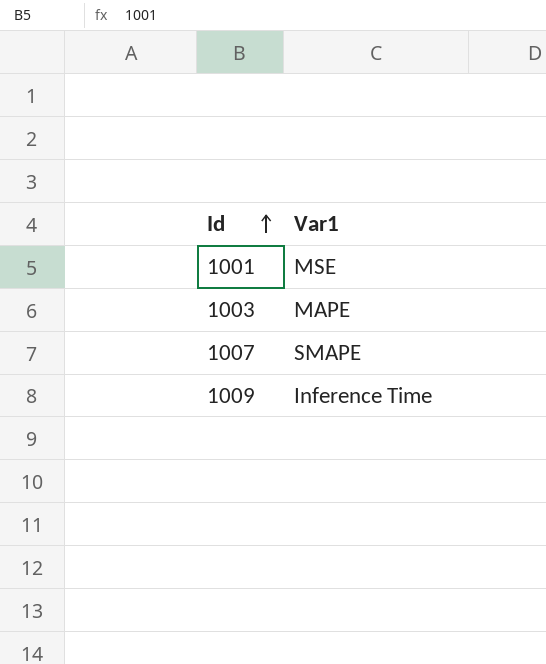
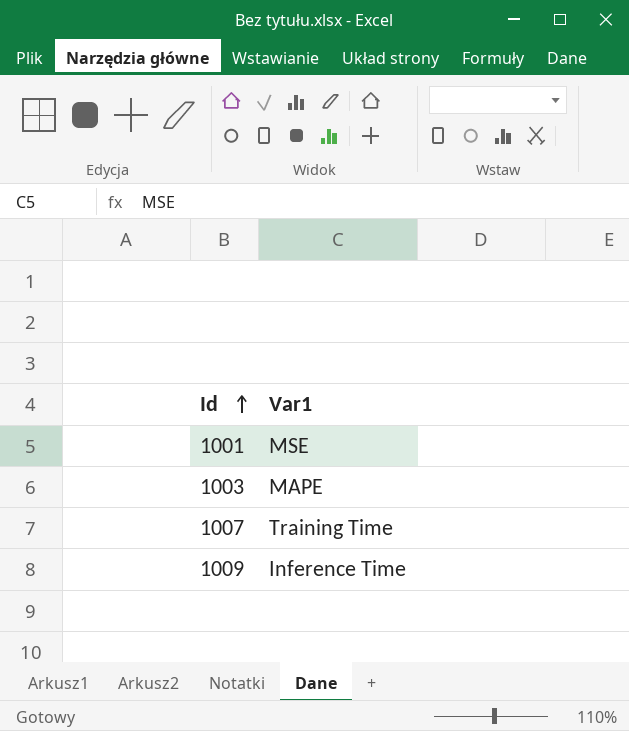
1007 | Var1: SMAPE -> Training Time

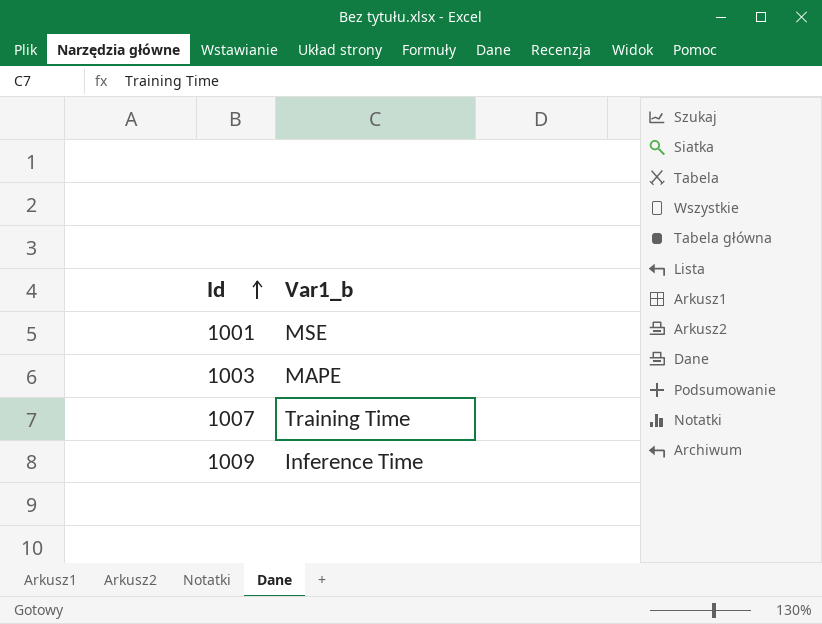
column name: Var1 -> Var1_b

